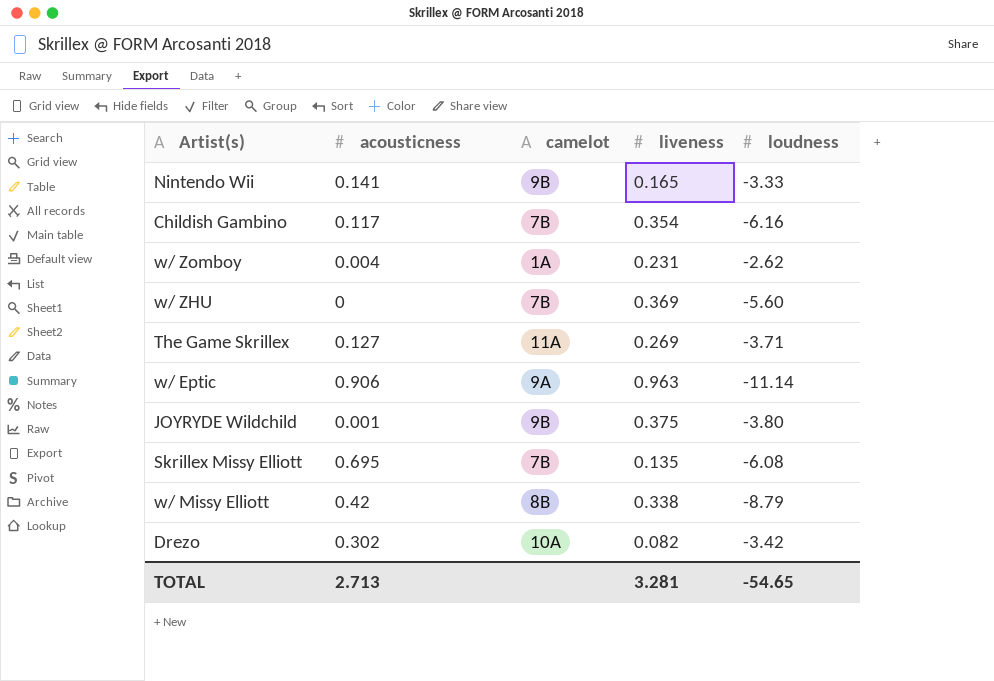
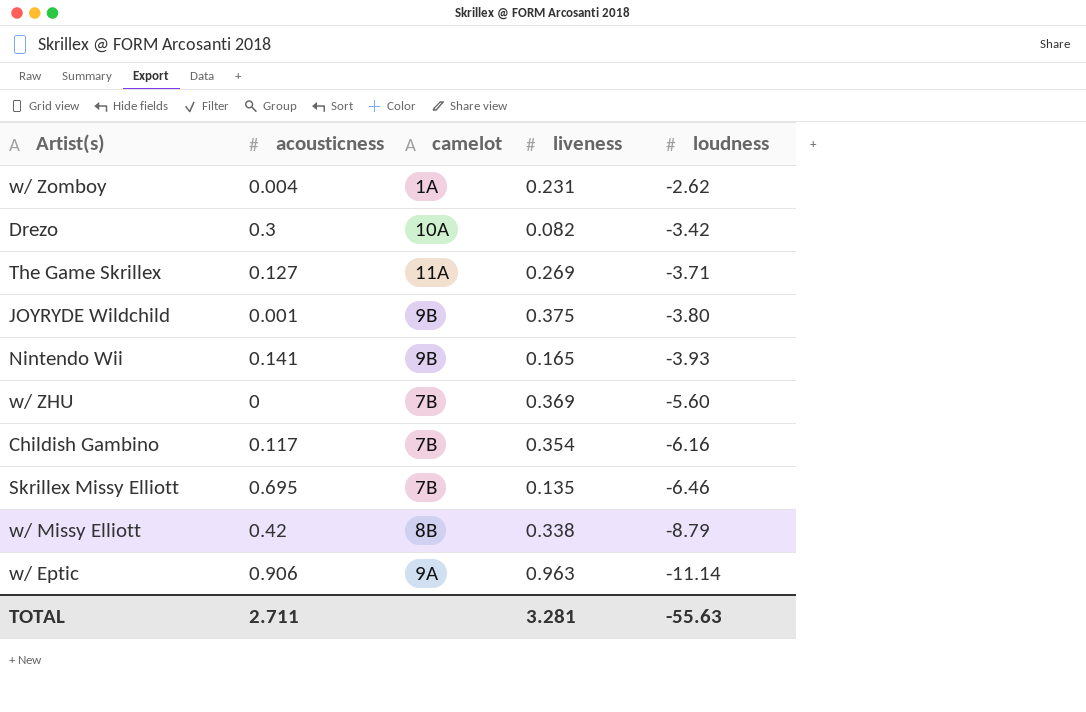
row order: none -> loudness descending
Drezo | acousticness: 0.302 -> 0.3
Nintendo Wii | loudness: -3.33 -> -3.93
Skrillex Missy Elliott | loudness: -6.08 -> -6.46
TOTAL | acousticness: 2.713 -> 2.711
TOTAL | loudness: -54.65 -> -55.63

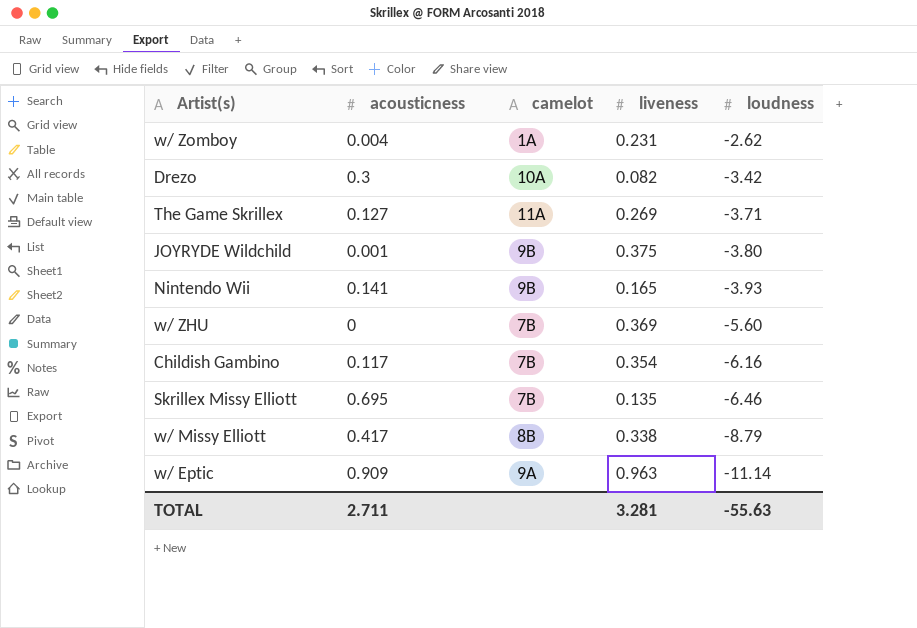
w/ Missy Elliott | acousticness: 0.42 -> 0.417
w/ Eptic | acousticness: 0.906 -> 0.909

